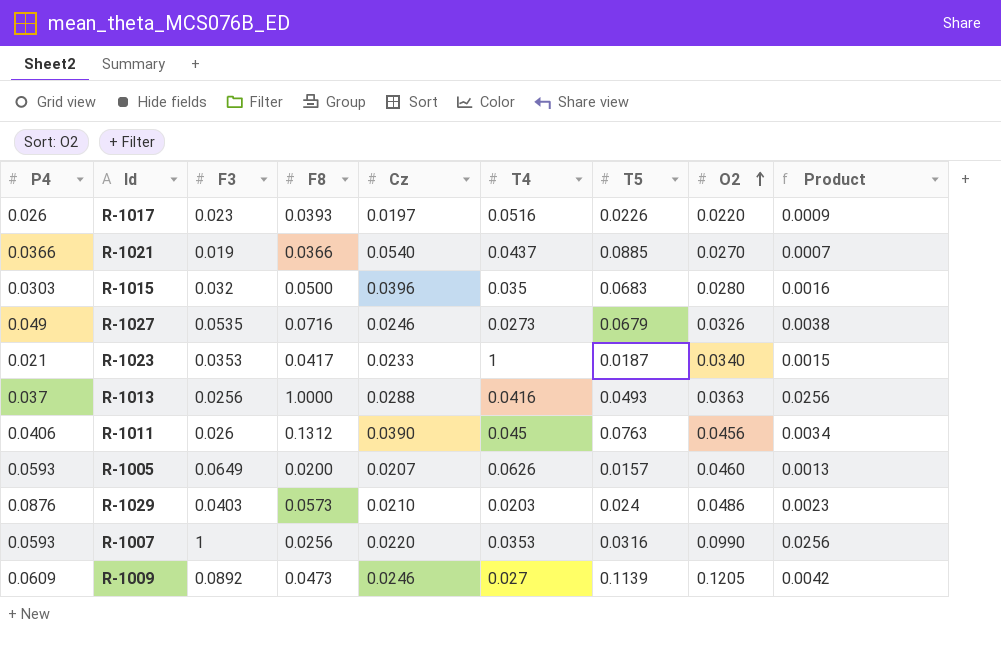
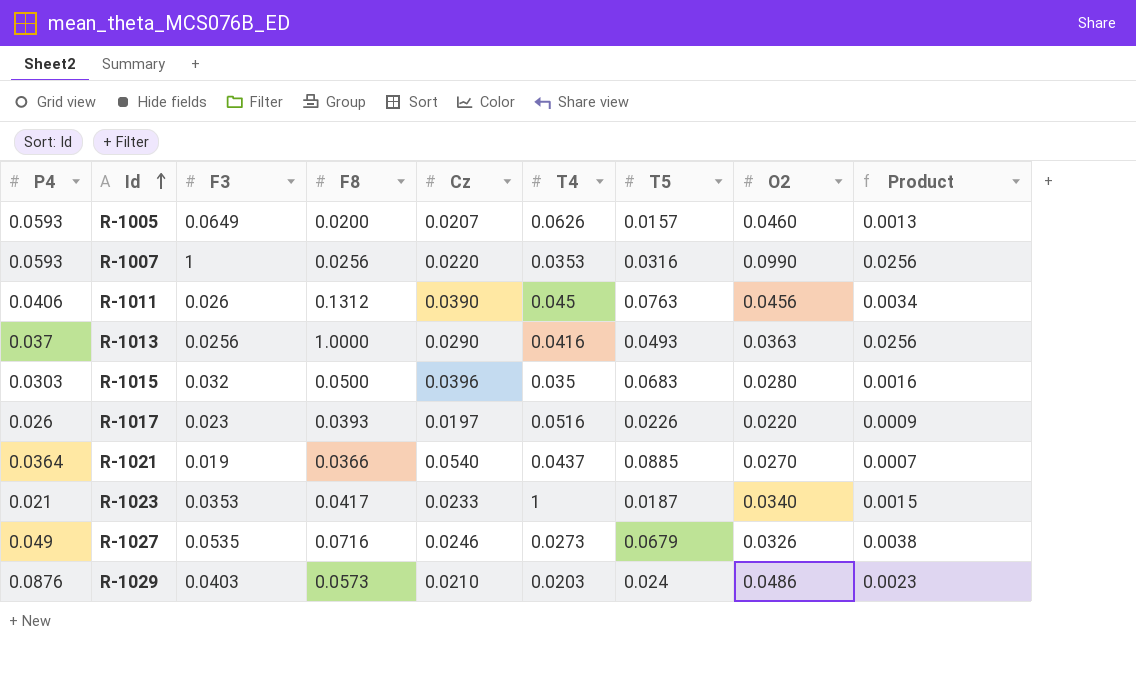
row order: O2 ascending -> Id ascending
row R-1009: 0.0609 | 0.0892 | 0.0473 | 0.0246 | 0.027 | 0.1139 | 0.1205 | 0.0042 -> none
R-1013 | Cz: 0.0288 -> 0.0290
R-1021 | P4: 0.0366 -> 0.0364

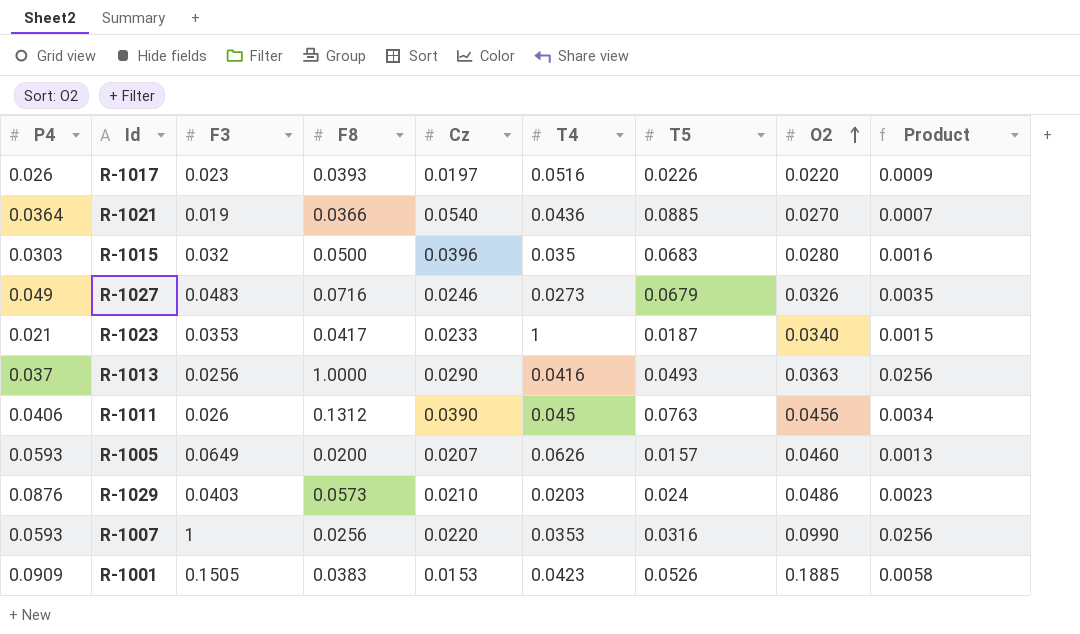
row order: Id ascending -> O2 ascending
R-1021 | T4: 0.0437 -> 0.0436
R-1027 | F3: 0.0535 -> 0.0483
R-1027 | Product: 0.0038 -> 0.0035
row R-1001: none -> 0.0909 | 0.1505 | 0.0383 | 0.0153 | 0.0423 | 0.0526 | 0.1885 | 0.0058

